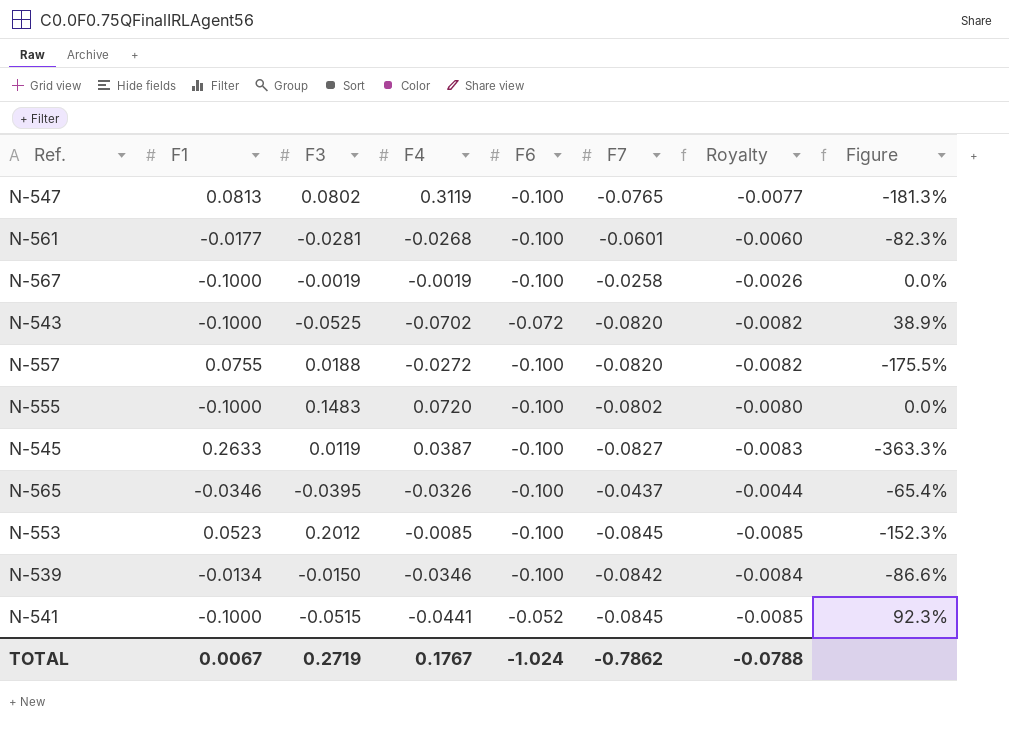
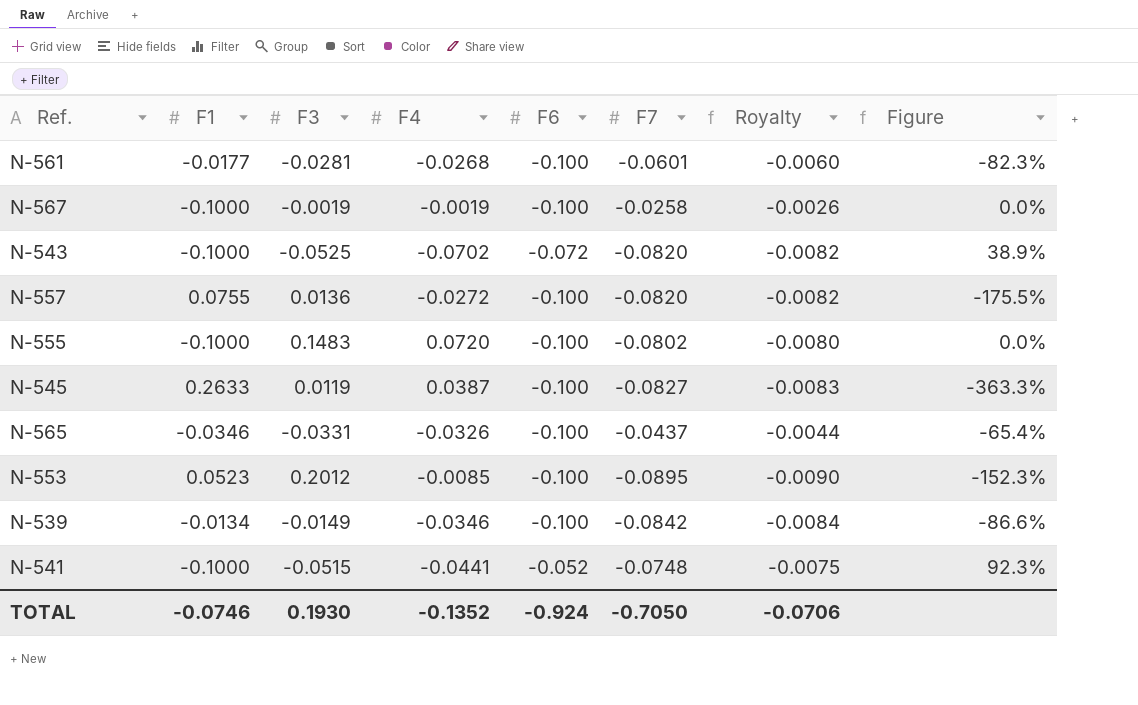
row N-547: 0.0813 | 0.0802 | 0.3119 | -0.100 | -0.0765 | -0.0077 | -181.3% -> none
N-557 | F3: 0.0188 -> 0.0136
N-565 | F3: -0.0395 -> -0.0331
N-553 | F7: -0.0845 -> -0.0895
N-553 | Royalty: -0.0085 -> -0.0090
N-539 | F3: -0.0150 -> -0.0149
N-541 | F7: -0.0845 -> -0.0748
N-541 | Royalty: -0.0085 -> -0.0075
TOTAL | F1: 0.0067 -> -0.0746
TOTAL | F3: 0.2719 -> 0.1930
TOTAL | F4: 0.1767 -> -0.1352
TOTAL | F6: -1.024 -> -0.924
TOTAL | F7: -0.7862 -> -0.7050
TOTAL | Royalty: -0.0788 -> -0.0706

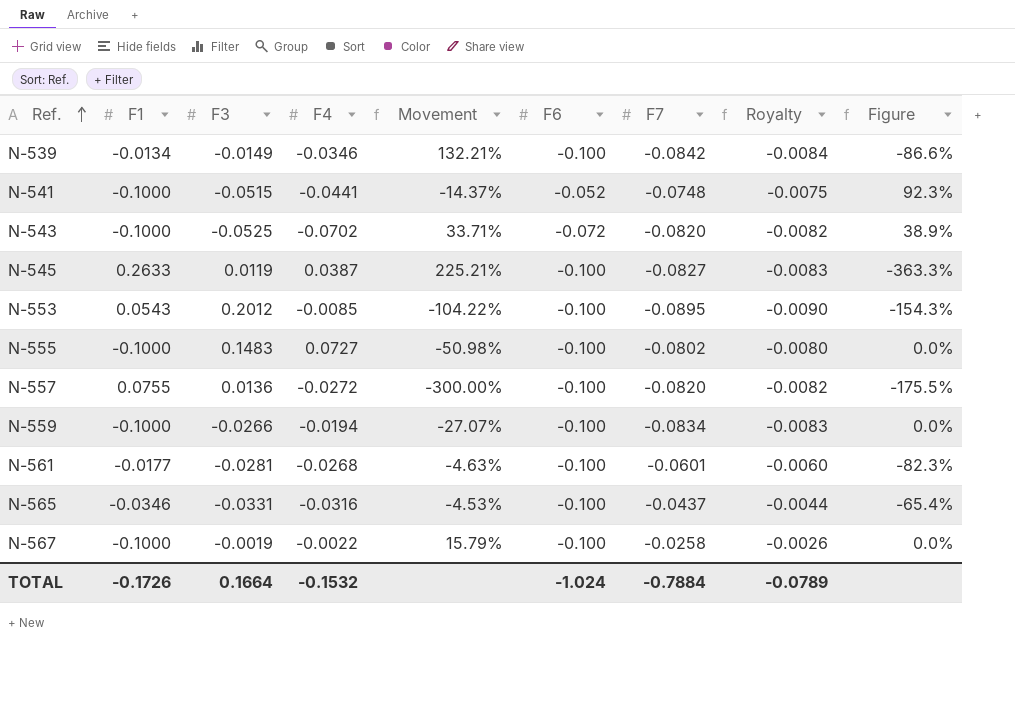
row order: none -> Ref. ascending
column Movement | formula: none -> ([F4] - [F3]) / [F3]
N-553 | F1: 0.0523 -> 0.0543
N-553 | Figure: -152.3% -> -154.3%
N-555 | F4: 0.0720 -> 0.0727
row N-559: none -> -0.1000 | -0.0266 | -0.0194 | -27.07% | -0.100 | -0.0834 | -0.0083 | 0.0%
N-565 | F4: -0.0326 -> -0.0316
N-567 | F4: -0.0019 -> -0.0022
TOTAL | F1: -0.0746 -> -0.1726
TOTAL | F3: 0.1930 -> 0.1664
TOTAL | F4: -0.1352 -> -0.1532
TOTAL | F6: -0.924 -> -1.024
TOTAL | F7: -0.7050 -> -0.7884
TOTAL | Royalty: -0.0706 -> -0.0789

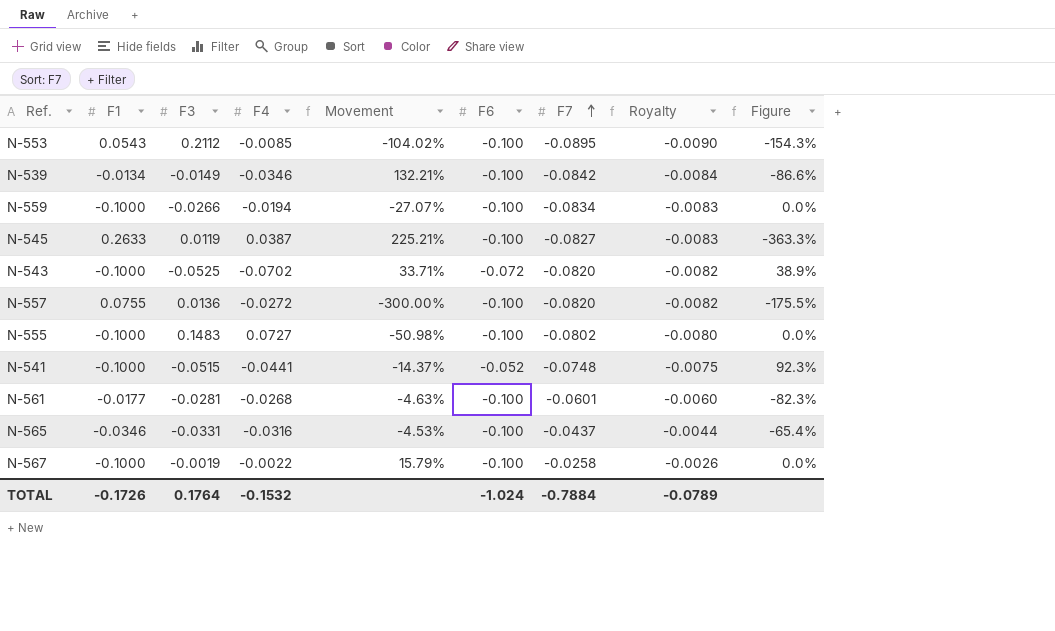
row order: Ref. ascending -> F7 ascending
N-553 | F3: 0.2012 -> 0.2112
N-553 | Movement: -104.22% -> -104.02%
TOTAL | F3: 0.1664 -> 0.1764

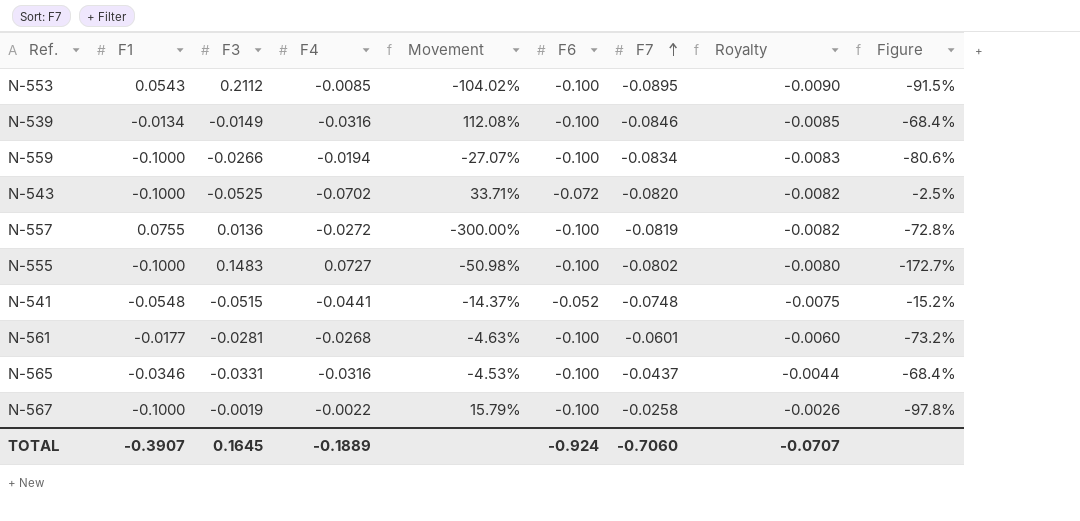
column Figure | formula: ([F1] - [F6]) / [F6] -> ([F4] - [F6]) / [F6]
row N-545: 0.2633 | 0.0119 | 0.0387 | 225.21% | -0.100 | -0.0827 | -0.0083 | -363.3% -> none
N-539 | F4: -0.0346 -> -0.0316
N-539 | Movement: 132.21% -> 112.08%
N-539 | F7: -0.0842 -> -0.0846
N-539 | Royalty: -0.0084 -> -0.0085
N-557 | F7: -0.0820 -> -0.0819
N-541 | F1: -0.1000 -> -0.0548
TOTAL | F1: -0.1726 -> -0.3907
TOTAL | F3: 0.1764 -> 0.1645
TOTAL | F4: -0.1532 -> -0.1889
TOTAL | F6: -1.024 -> -0.924
TOTAL | F7: -0.7884 -> -0.7060
TOTAL | Royalty: -0.0789 -> -0.0707

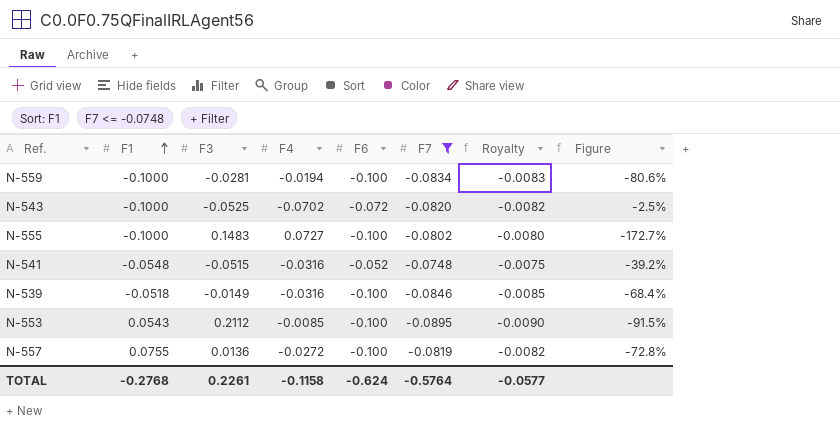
filter: none -> F7 <= -0.0748
row order: F7 ascending -> F1 ascending
column Movement | formula: ([F4] - [F3]) / [F3] -> none
N-559 | F3: -0.0266 -> -0.0281
N-541 | F4: -0.0441 -> -0.0316
N-541 | Figure: -15.2% -> -39.2%
N-539 | F1: -0.0134 -> -0.0518
TOTAL | F1: -0.3907 -> -0.2768
TOTAL | F3: 0.1645 -> 0.2261
TOTAL | F4: -0.1889 -> -0.1158
TOTAL | F6: -0.924 -> -0.624
TOTAL | F7: -0.7060 -> -0.5764
TOTAL | Royalty: -0.0707 -> -0.0577

